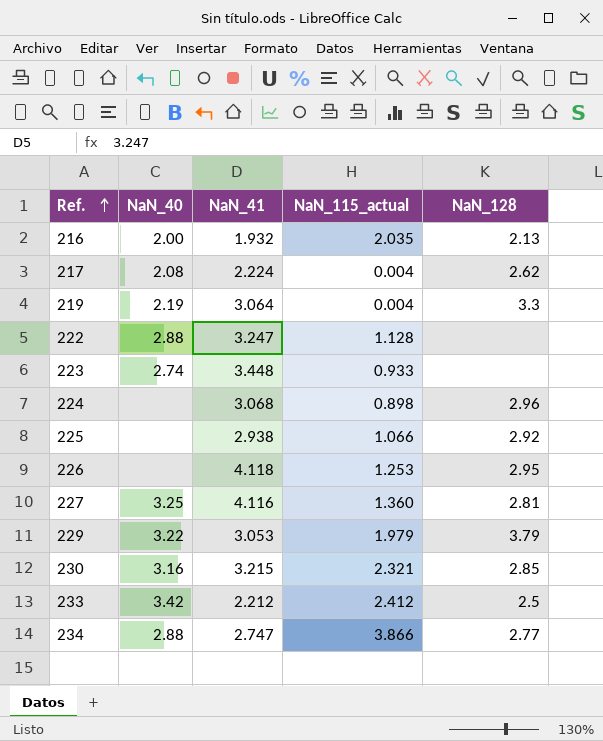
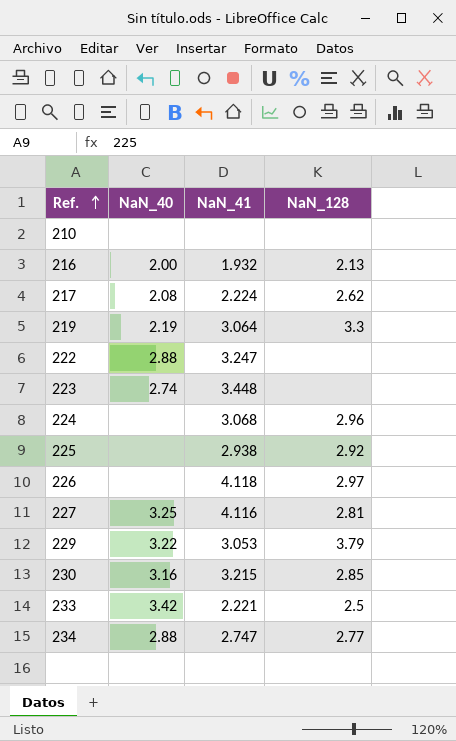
column NaN_115_actual | position: 4 -> none
row 210: none -> none | none | none
226 | NaN_128: 2.95 -> 2.97
233 | NaN_41: 2.212 -> 2.221

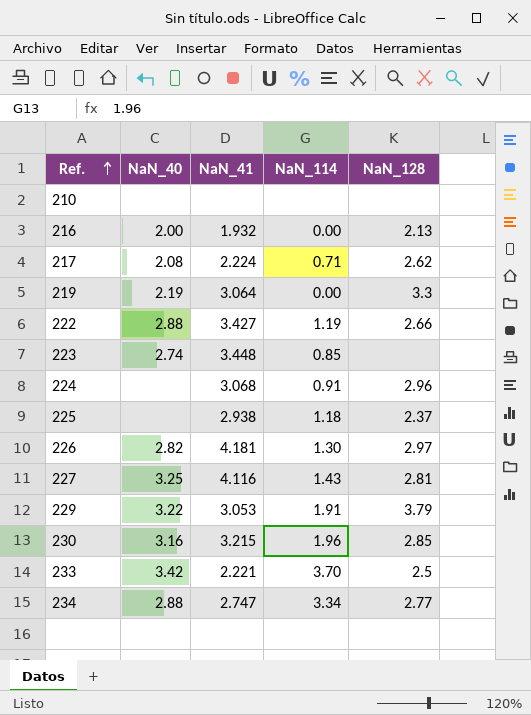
column NaN_114 | position: none -> 4
222 | NaN_41: 3.247 -> 3.427
222 | NaN_128: none -> 2.66
225 | NaN_128: 2.92 -> 2.37
226 | NaN_40: none -> 2.82
226 | NaN_41: 4.118 -> 4.181

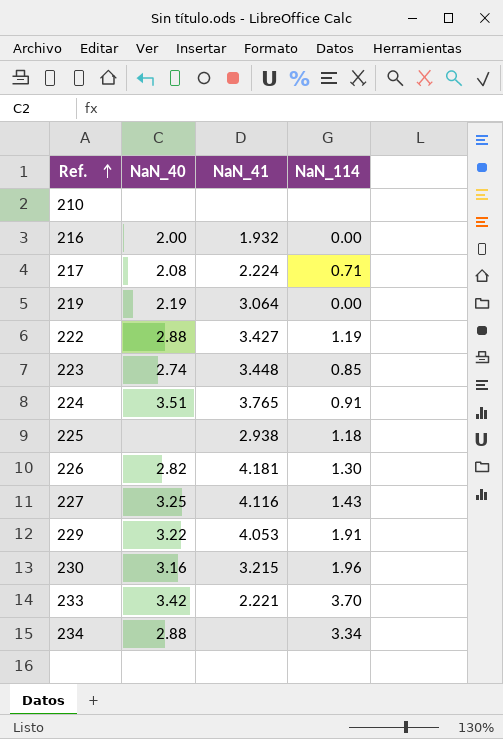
column NaN_128 | position: 5 -> none
224 | NaN_40: none -> 3.51
224 | NaN_41: 3.068 -> 3.765
229 | NaN_41: 3.053 -> 4.053
234 | NaN_41: 2.747 -> none

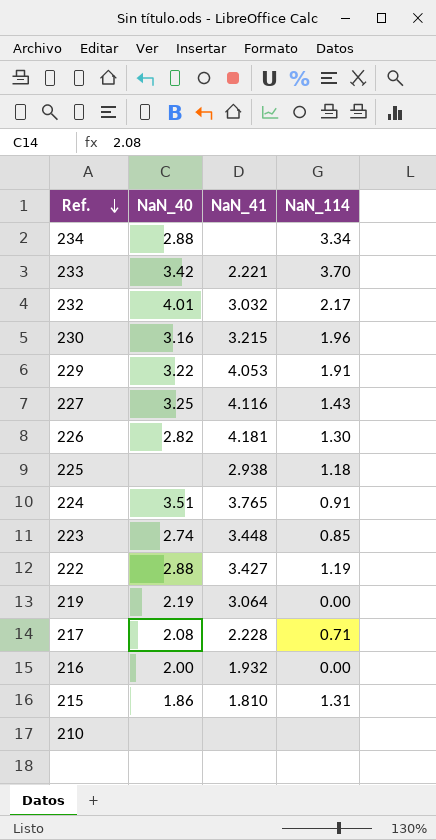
row order: Ref. ascending -> Ref. descending
row 232: none -> 4.01 | 3.032 | 2.17
217 | NaN_41: 2.224 -> 2.228
row 215: none -> 1.86 | 1.810 | 1.31

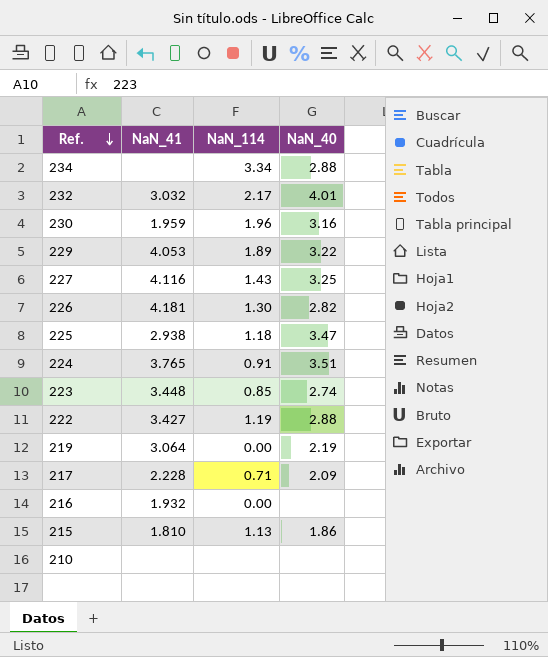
column NaN_40 | position: 2 -> 4
row 233: 3.42 | 2.221 | 3.70 -> none
230 | NaN_41: 3.215 -> 1.959
229 | NaN_114: 1.91 -> 1.89
225 | NaN_40: none -> 3.47
217 | NaN_40: 2.08 -> 2.09
216 | NaN_40: 2.00 -> none
215 | NaN_114: 1.31 -> 1.13

